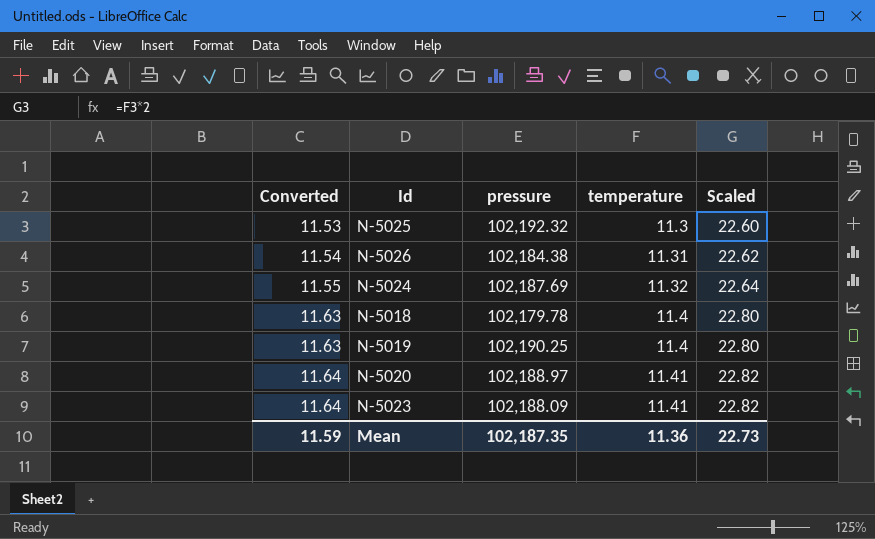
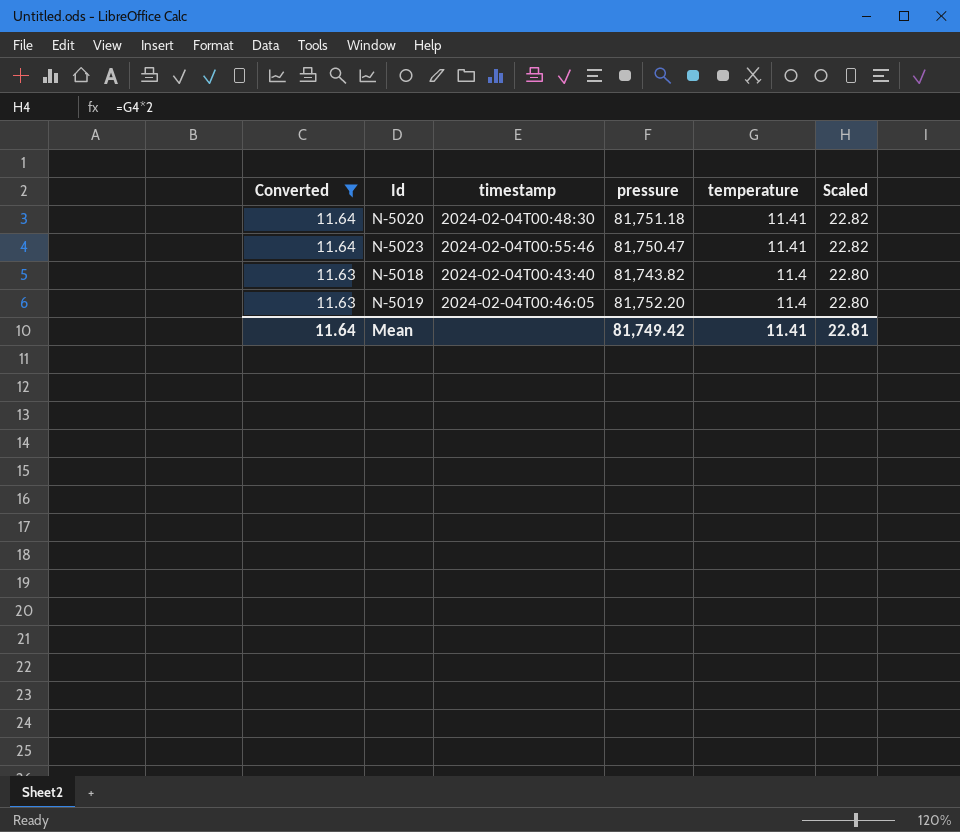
filter: none -> Converted >= 11.63
row order: Converted ascending -> Converted descending
column timestamp | position: none -> 3
N-5020 | pressure: 102,188.97 -> 81,751.18
N-5023 | pressure: 102,188.09 -> 81,750.47
N-5018 | pressure: 102,179.78 -> 81,743.82
N-5019 | pressure: 102,190.25 -> 81,752.20
Mean | Converted: 11.59 -> 11.64
Mean | pressure: 102,187.35 -> 81,749.42
Mean | temperature: 11.36 -> 11.41
Mean | Scaled: 22.73 -> 22.81

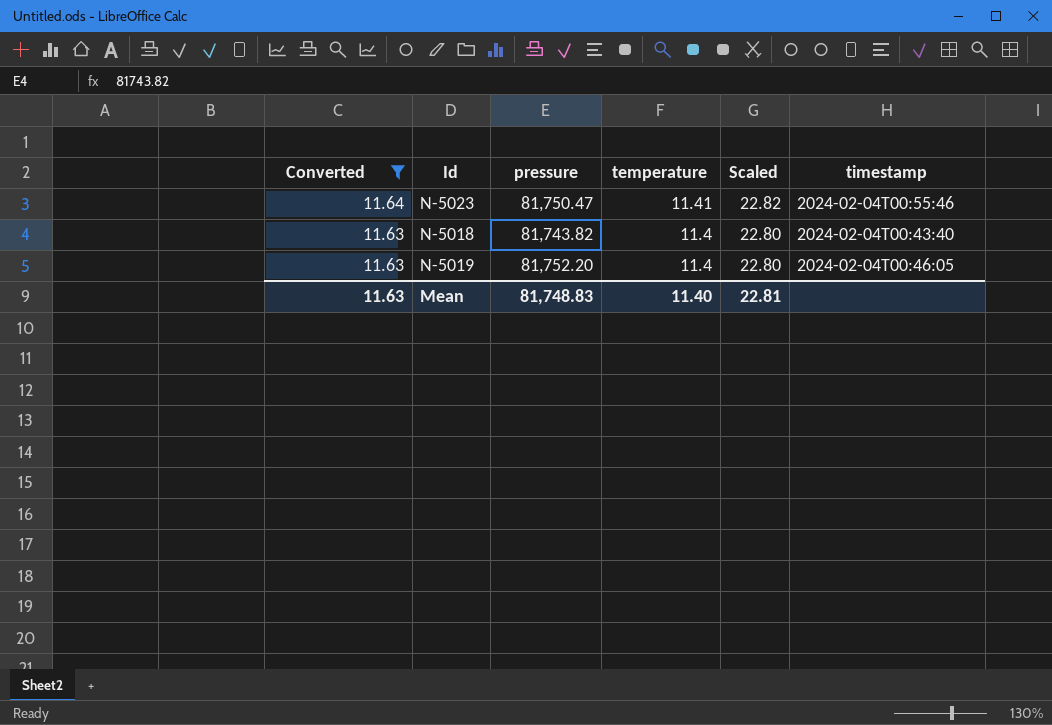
column timestamp | position: 3 -> 6
row N-5020: 11.64 | 2024-02-04T00:48:30 | 81,751.18 | 11.41 | 22.82 -> none
Mean | Converted: 11.64 -> 11.63
Mean | pressure: 81,749.42 -> 81,748.83
Mean | temperature: 11.41 -> 11.40

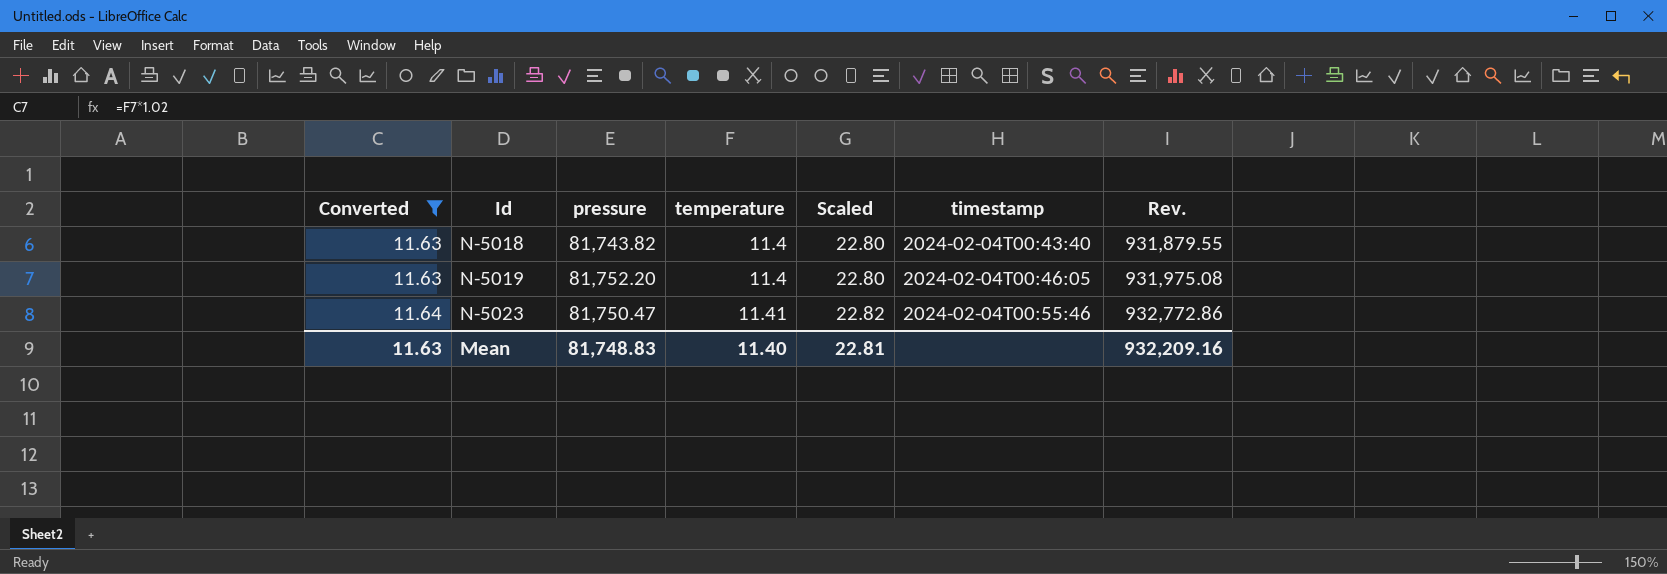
row order: Converted descending -> Converted ascending
column Rev. | formula: none -> [pressure] * [temperature]

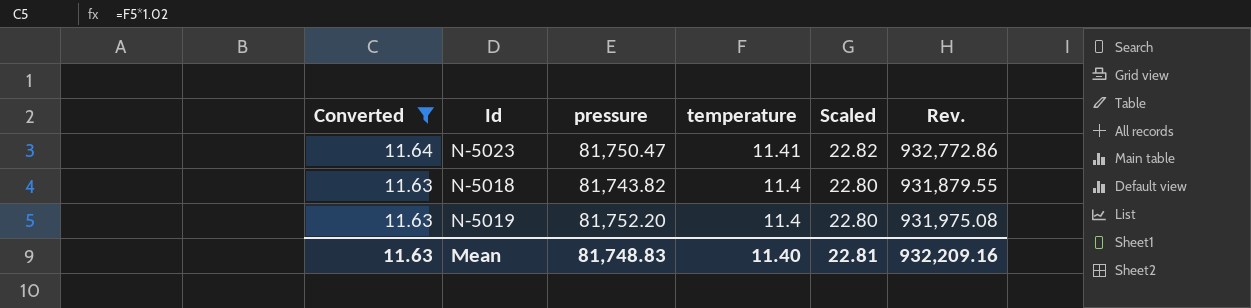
row order: Converted ascending -> Converted descending
column timestamp | position: 6 -> none

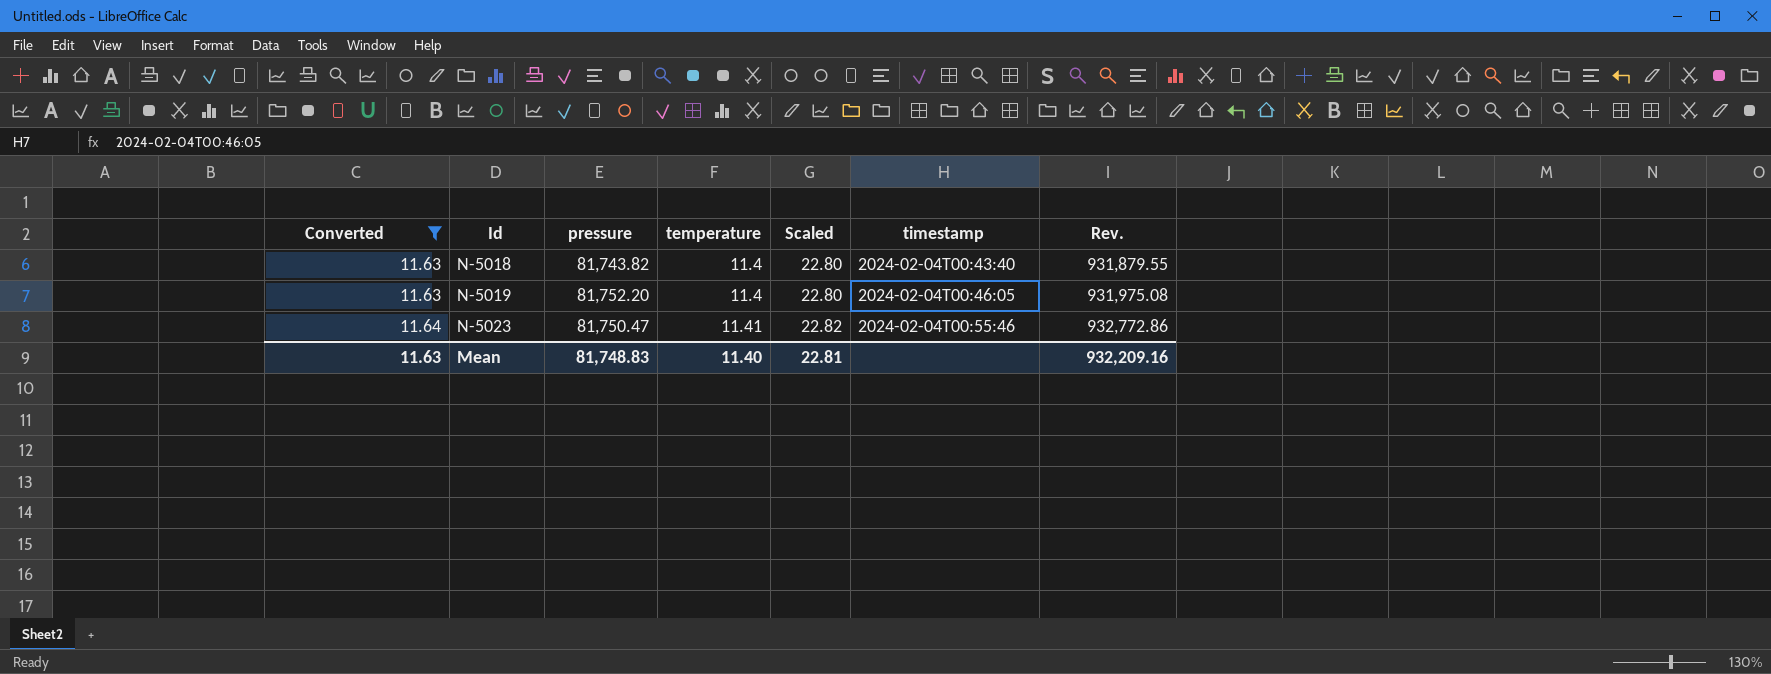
row order: Converted descending -> Converted ascending
column timestamp | position: none -> 6

